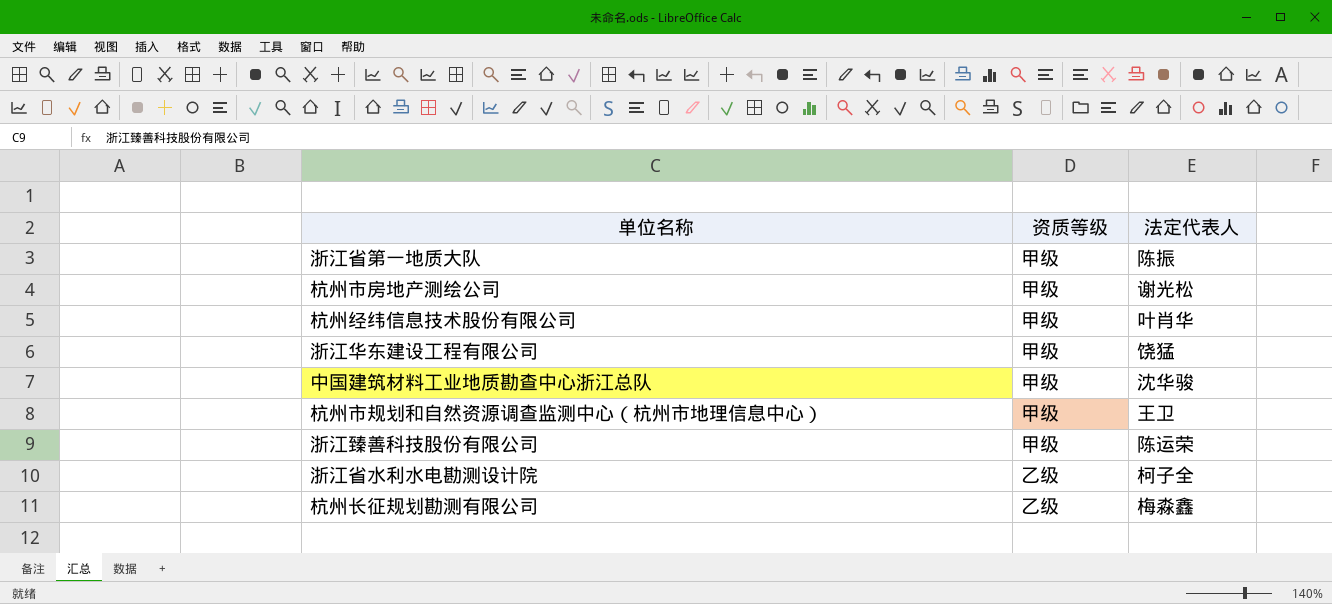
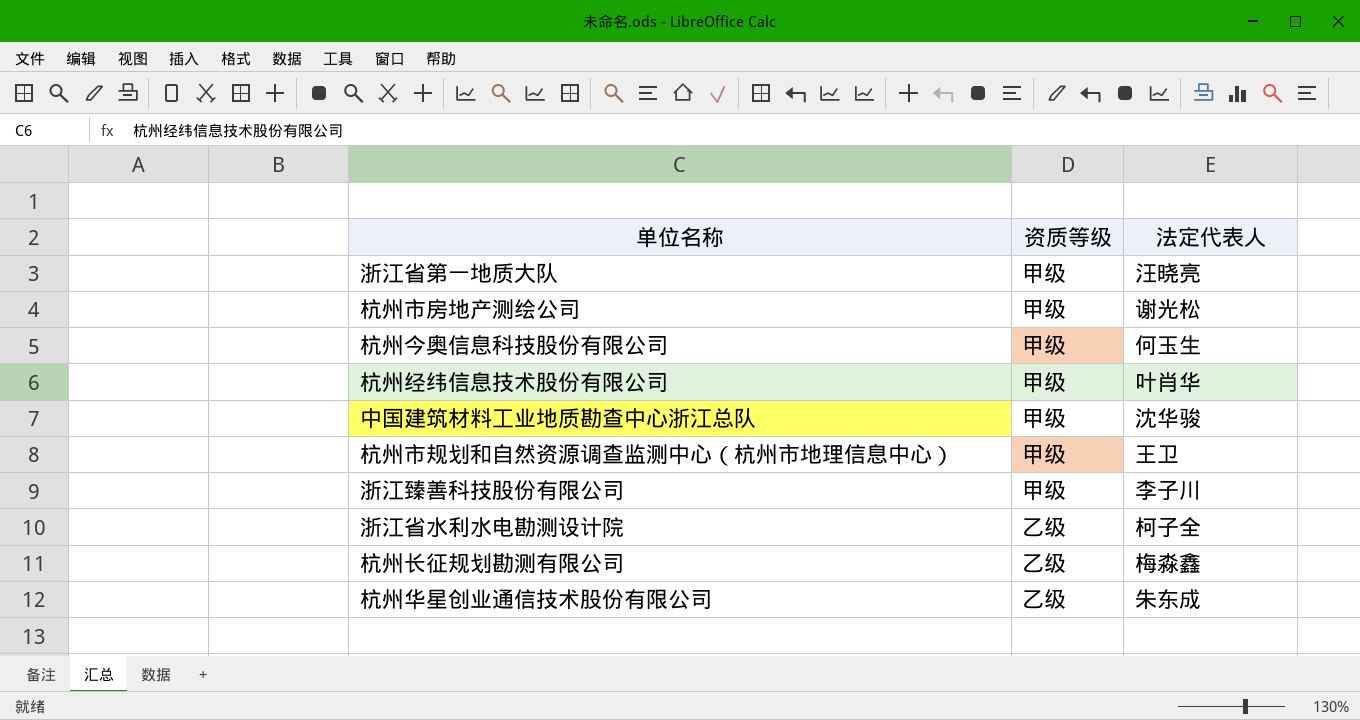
row 浙江华东建设工程有限公司: 甲级 | 饶猛 -> none
浙江省第一地质大队 | 法定代表人: 陈振 -> 汪晓亮
row 杭州今奥信息科技股份有限公司: none -> 甲级 | 何玉生
浙江臻善科技股份有限公司 | 法定代表人: 陈运荣 -> 李子川
row 杭州华星创业通信技术股份有限公司: none -> 乙级 | 朱东成

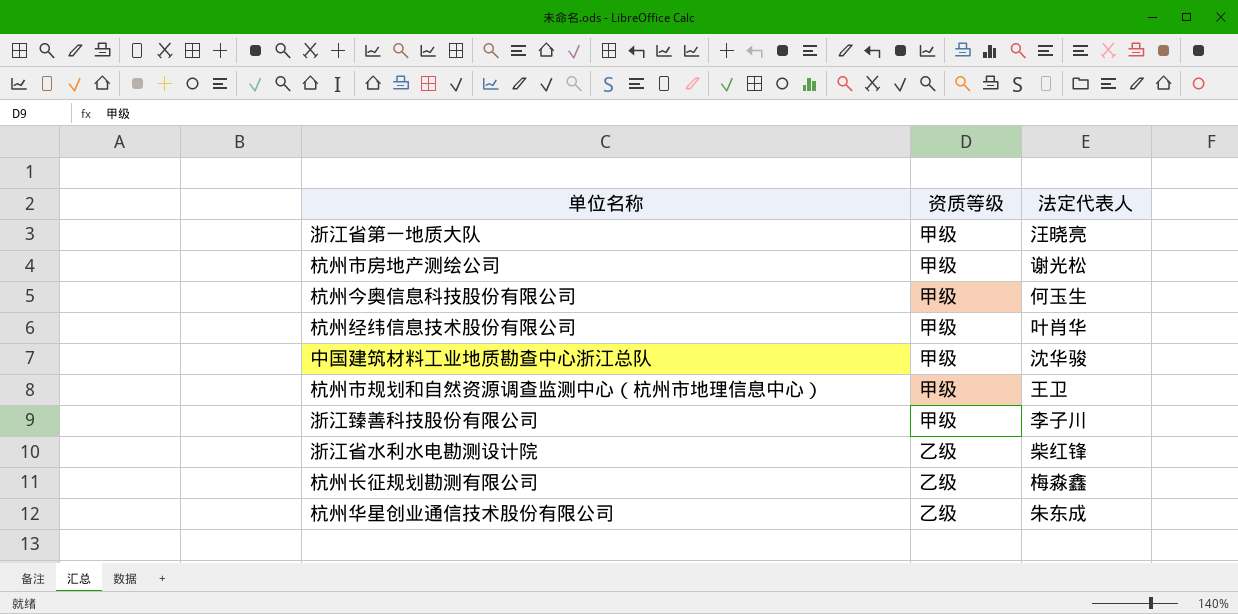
浙江省水利水电勘测设计院 | 法定代表人: 柯子全 -> 柴红锋

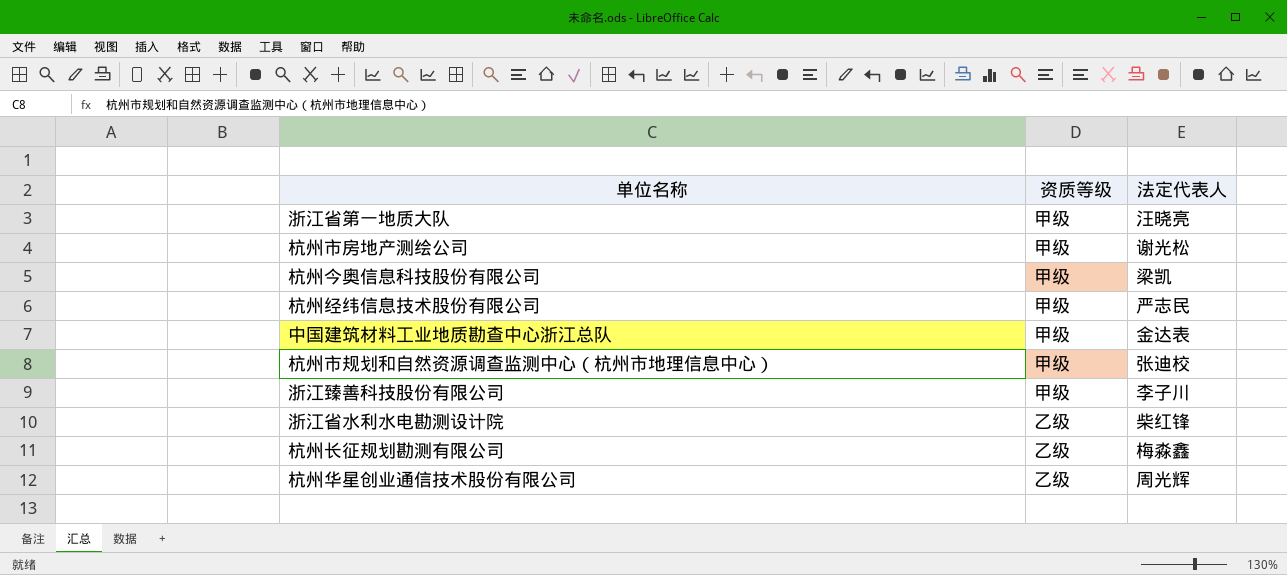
杭州今奥信息科技股份有限公司 | 法定代表人: 何玉生 -> 梁凯
杭州经纬信息技术股份有限公司 | 法定代表人: 叶肖华 -> 严志民
中国建筑材料工业地质勘查中心浙江总队 | 法定代表人: 沈华骏 -> 金达表
杭州市规划和自然资源调查监测中心（杭州市地理信息中心） | 法定代表人: 王卫 -> 张迪校
杭州华星创业通信技术股份有限公司 | 法定代表人: 朱东成 -> 周光辉

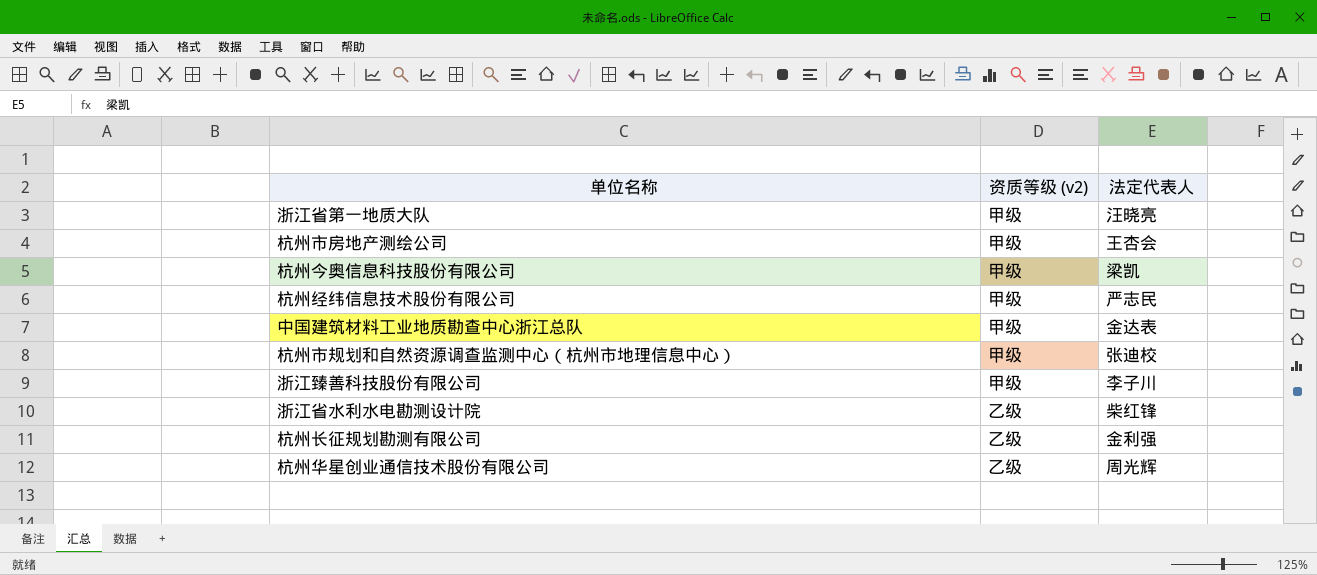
column name: 资质等级 -> 资质等级 (v2)
杭州市房地产测绘公司 | 法定代表人: 谢光松 -> 王杏会
杭州长征规划勘测有限公司 | 法定代表人: 梅淼鑫 -> 金利强

